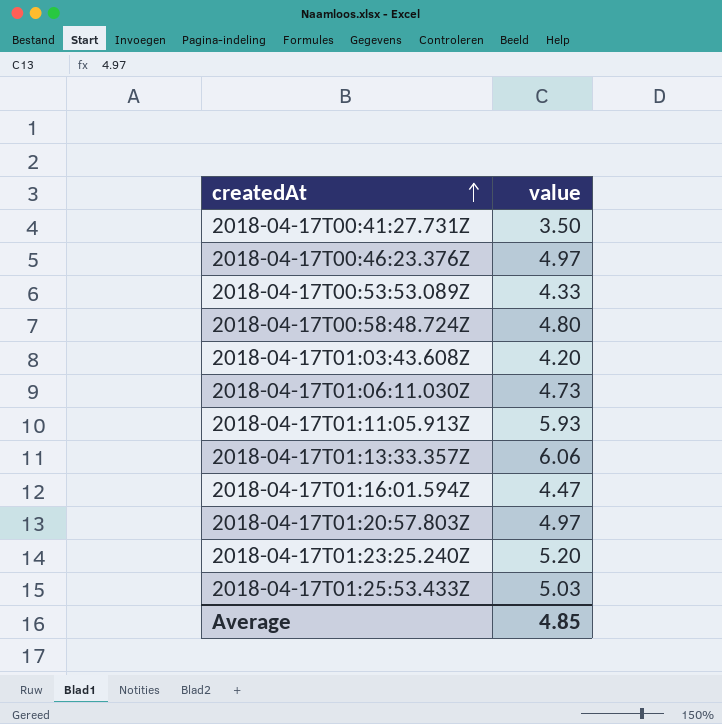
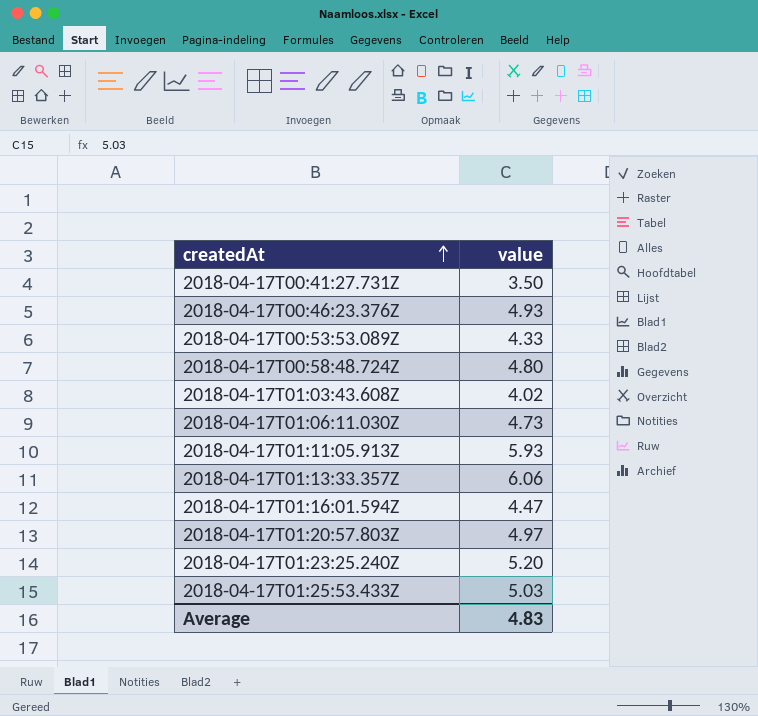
2018-04-17T00:46:23.376Z | value: 4.97 -> 4.93
2018-04-17T01:03:43.608Z | value: 4.20 -> 4.02
Average | value: 4.85 -> 4.83

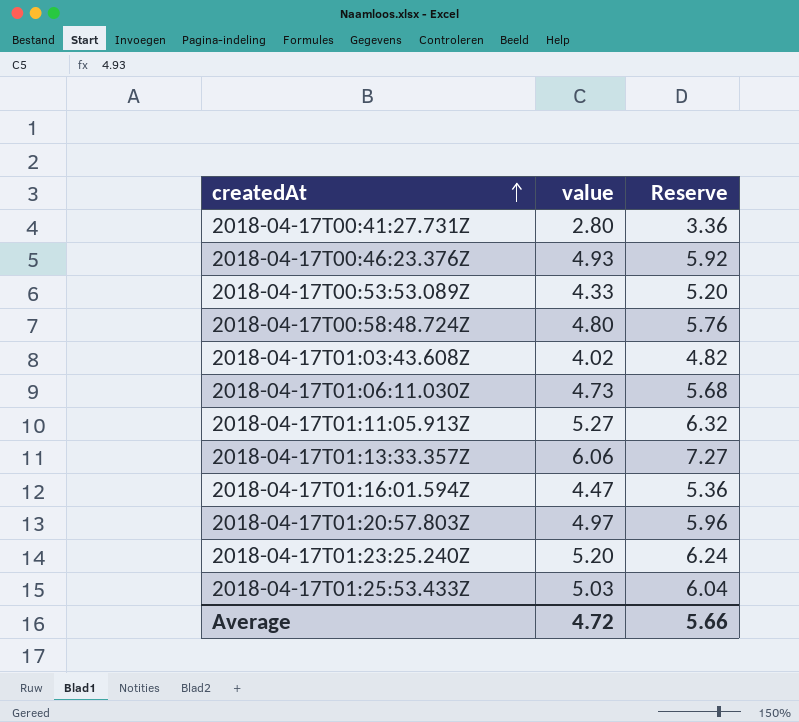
column Reserve | formula: none -> [value] * 1.2
2018-04-17T00:41:27.731Z | value: 3.50 -> 2.80
2018-04-17T01:11:05.913Z | value: 5.93 -> 5.27
Average | value: 4.83 -> 4.72

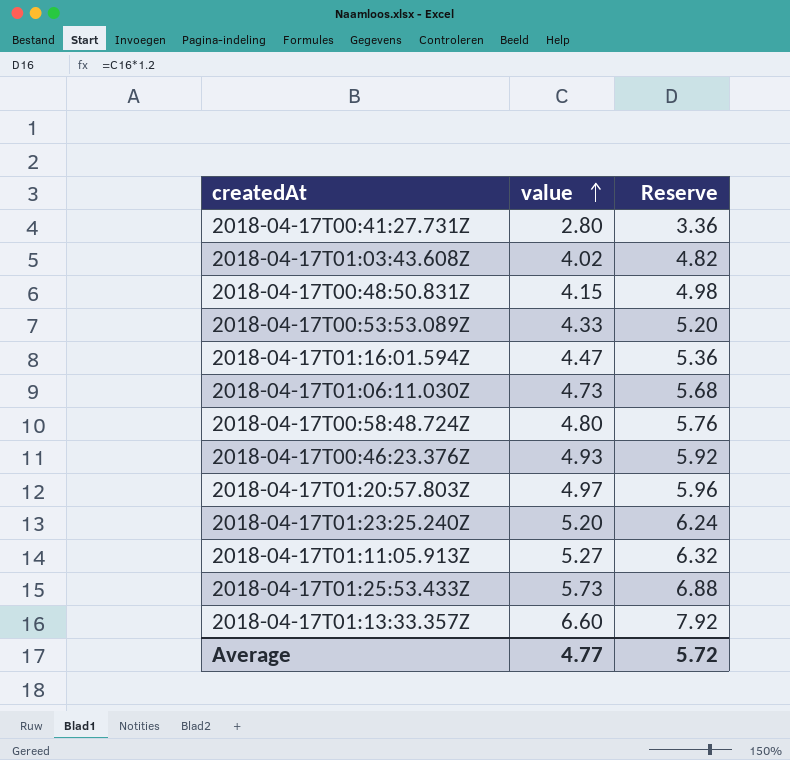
row order: createdAt ascending -> value ascending
row 2018-04-17T00:48:50.831Z: none -> 4.15 | 4.98
2018-04-17T01:25:53.433Z | value: 5.03 -> 5.73
2018-04-17T01:25:53.433Z | Reserve: 6.04 -> 6.88
2018-04-17T01:13:33.357Z | value: 6.06 -> 6.60
2018-04-17T01:13:33.357Z | Reserve: 7.27 -> 7.92
Average | value: 4.72 -> 4.77
Average | Reserve: 5.66 -> 5.72

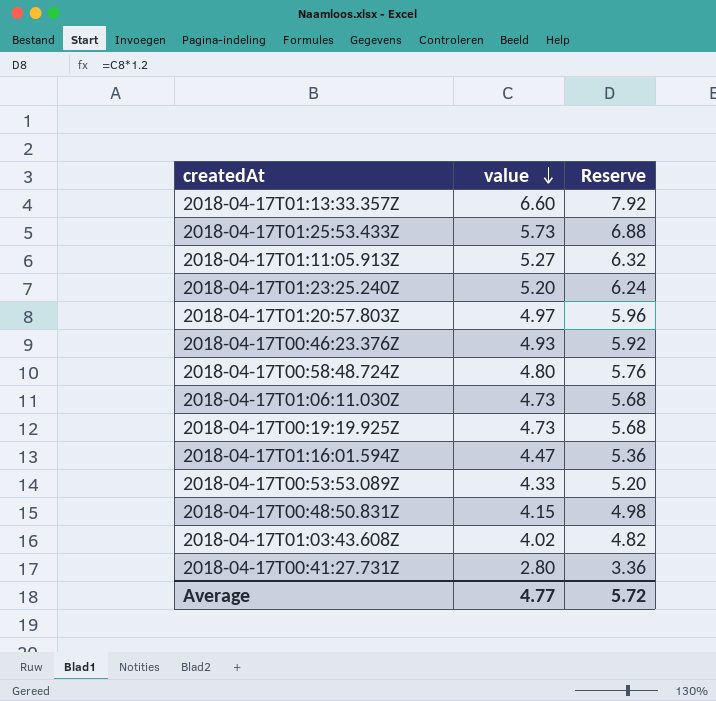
row order: value ascending -> value descending
row 2018-04-17T00:19:19.925Z: none -> 4.73 | 5.68

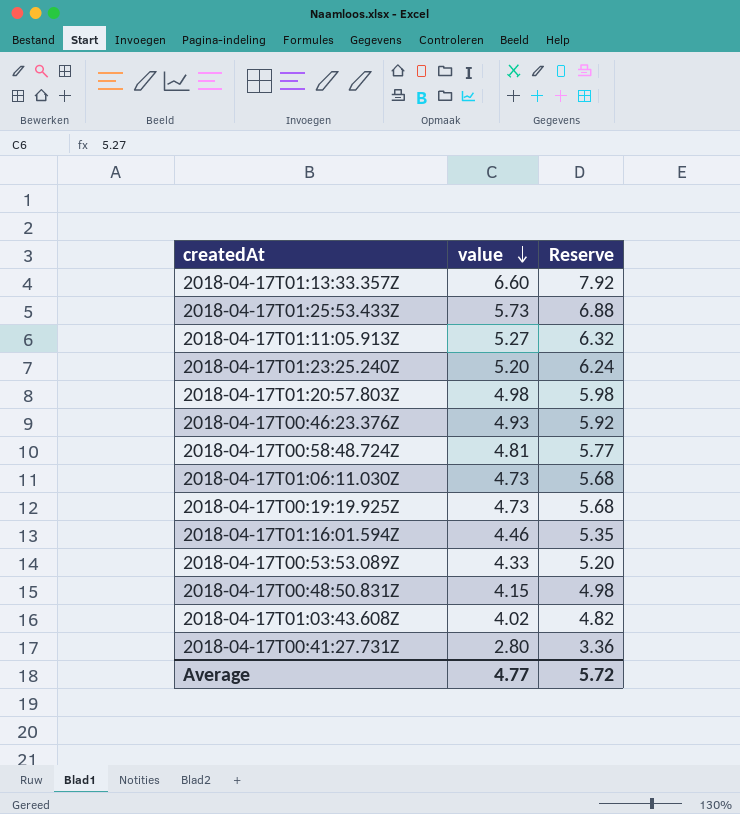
2018-04-17T01:20:57.803Z | value: 4.97 -> 4.98
2018-04-17T01:20:57.803Z | Reserve: 5.96 -> 5.98
2018-04-17T00:58:48.724Z | value: 4.80 -> 4.81
2018-04-17T00:58:48.724Z | Reserve: 5.76 -> 5.77
2018-04-17T01:16:01.594Z | value: 4.47 -> 4.46
2018-04-17T01:16:01.594Z | Reserve: 5.36 -> 5.35

